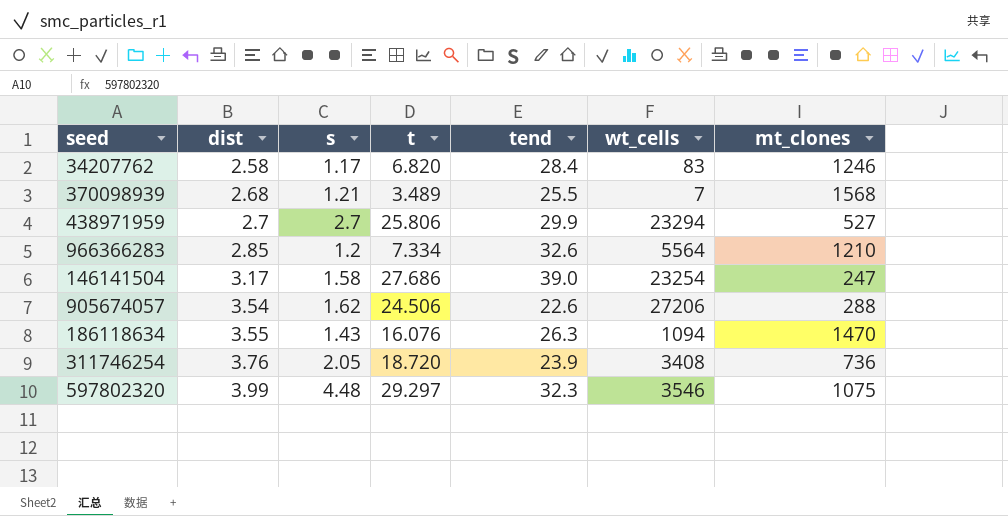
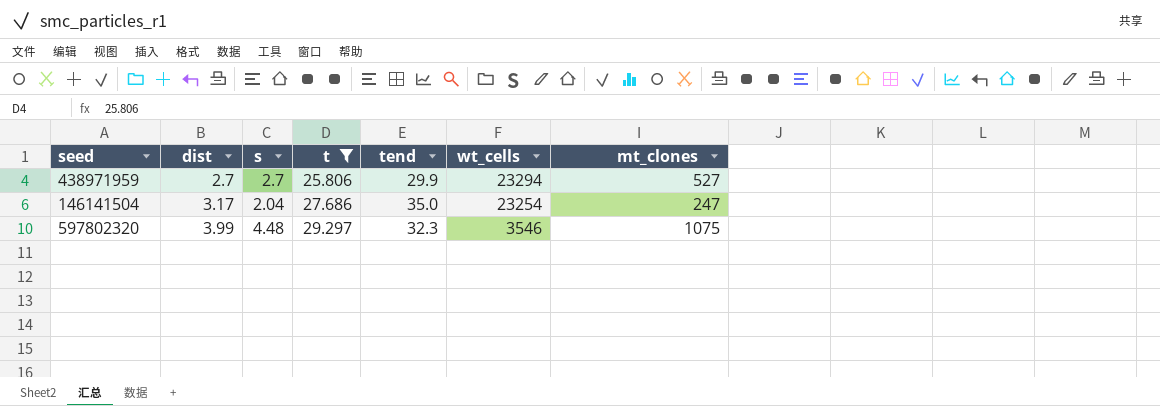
filter: none -> t >= 25.806
146141504 | s: 1.58 -> 2.04
146141504 | tend: 39.0 -> 35.0

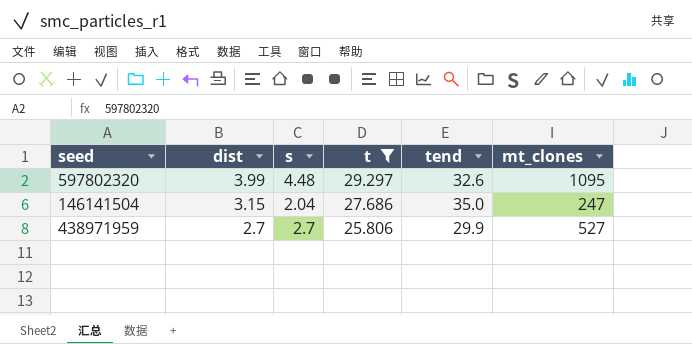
row order: dist ascending -> dist descending
column wt_cells | position: 6 -> none
597802320 | tend: 32.3 -> 32.6
597802320 | mt_clones: 1075 -> 1095
146141504 | dist: 3.17 -> 3.15

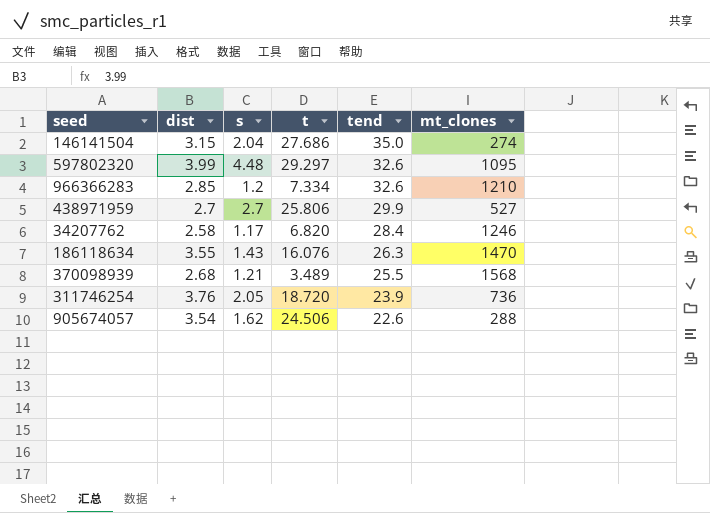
filter: t >= 25.806 -> none
row order: dist descending -> tend descending
146141504 | mt_clones: 247 -> 274

